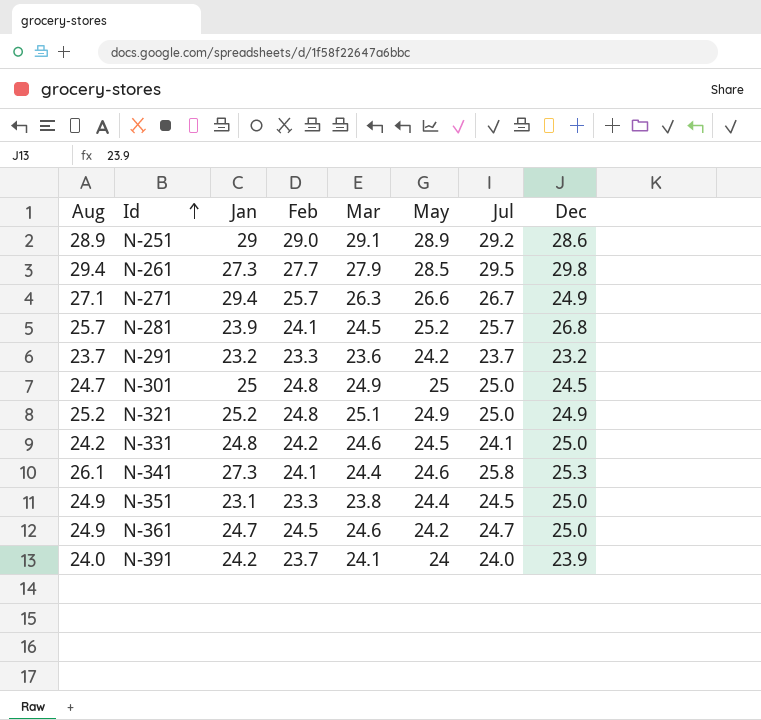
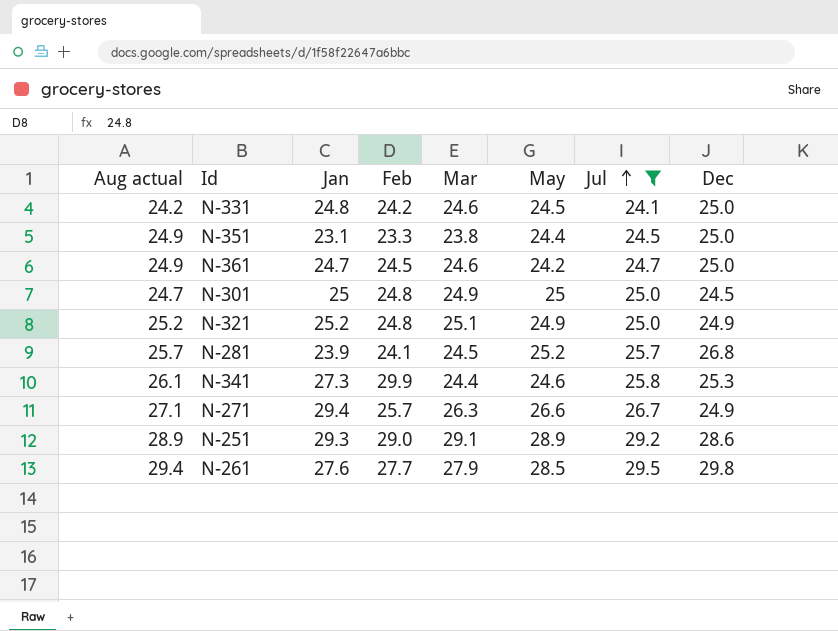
filter: none -> Jul >= 24.1
row order: Id ascending -> Jul ascending
column name: Aug -> Aug actual
N-341 | Feb: 24.1 -> 29.9
N-251 | Jan: 29 -> 29.3
N-261 | Jan: 27.3 -> 27.6

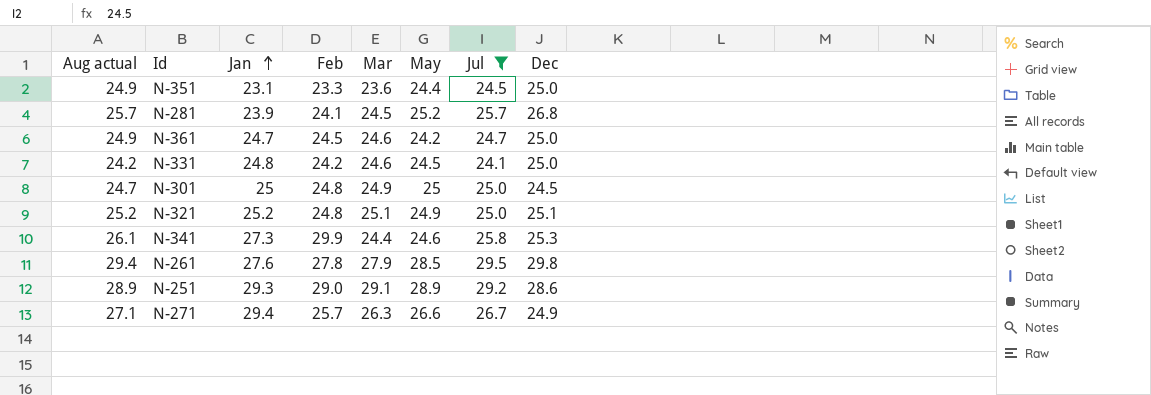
row order: Jul ascending -> Jan ascending
N-351 | Mar: 23.8 -> 23.6
N-321 | Dec: 24.9 -> 25.1
N-261 | Feb: 27.7 -> 27.8

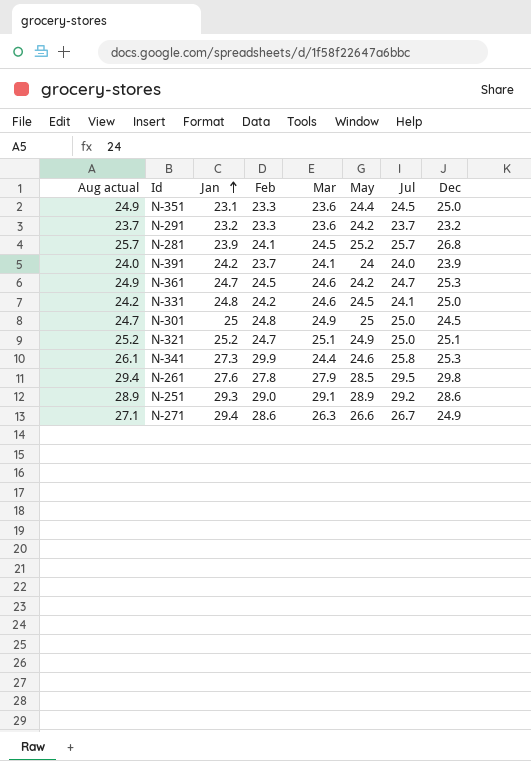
filter: Jul >= 24.1 -> none
N-361 | Dec: 25.0 -> 25.3
N-321 | Feb: 24.8 -> 24.7
N-271 | Feb: 25.7 -> 28.6

